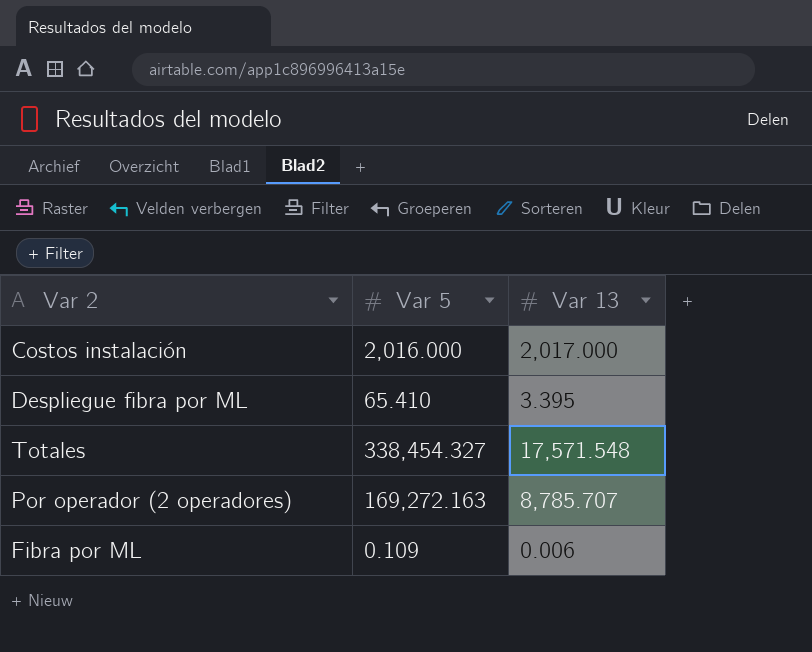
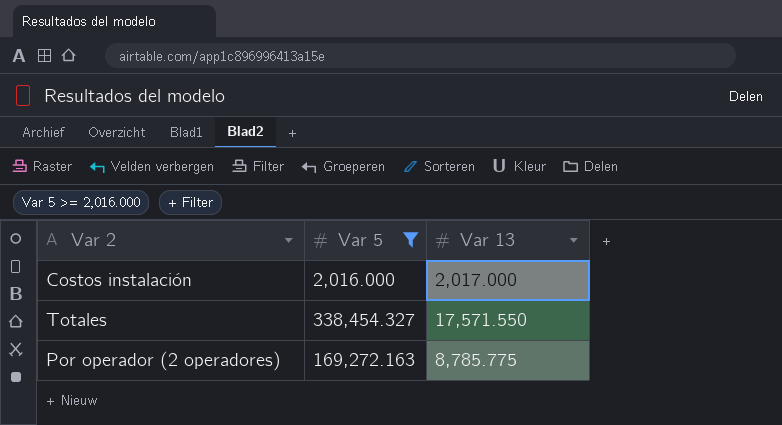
filter: none -> Var 5 >= 2,016.000
Totales | Var 13: 17,571.548 -> 17,571.550
Por operador (2 operadores) | Var 13: 8,785.707 -> 8,785.775

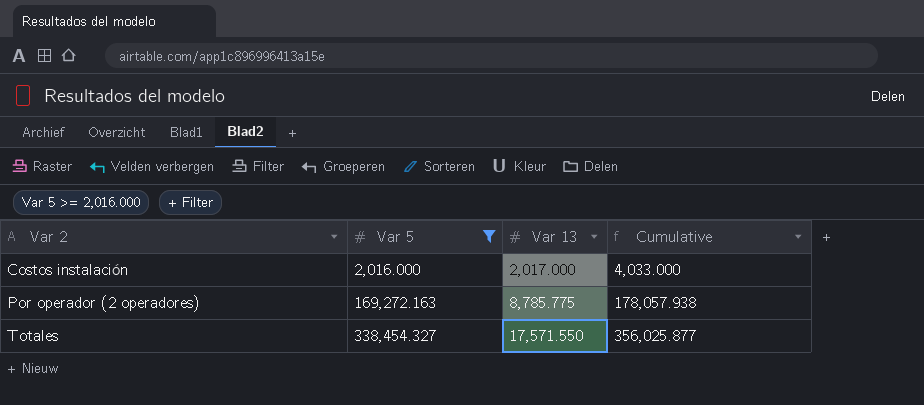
row order: none -> Var 2 ascending
column Cumulative | formula: none -> [Var 5] + [Var 13]

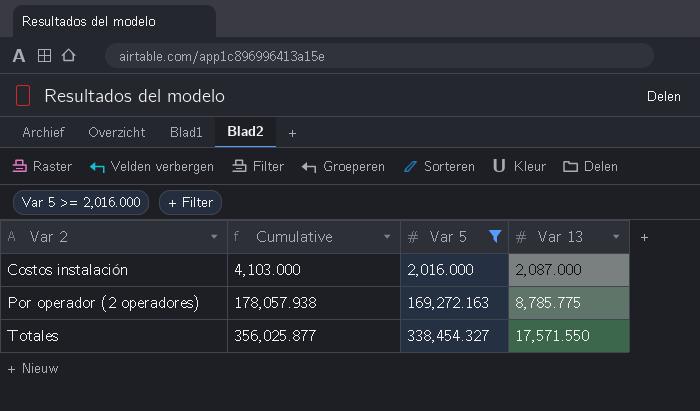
column Cumulative | position: 4 -> 2
Costos instalación | Cumulative: 4,033.000 -> 4,103.000
Costos instalación | Var 13: 2,017.000 -> 2,087.000

